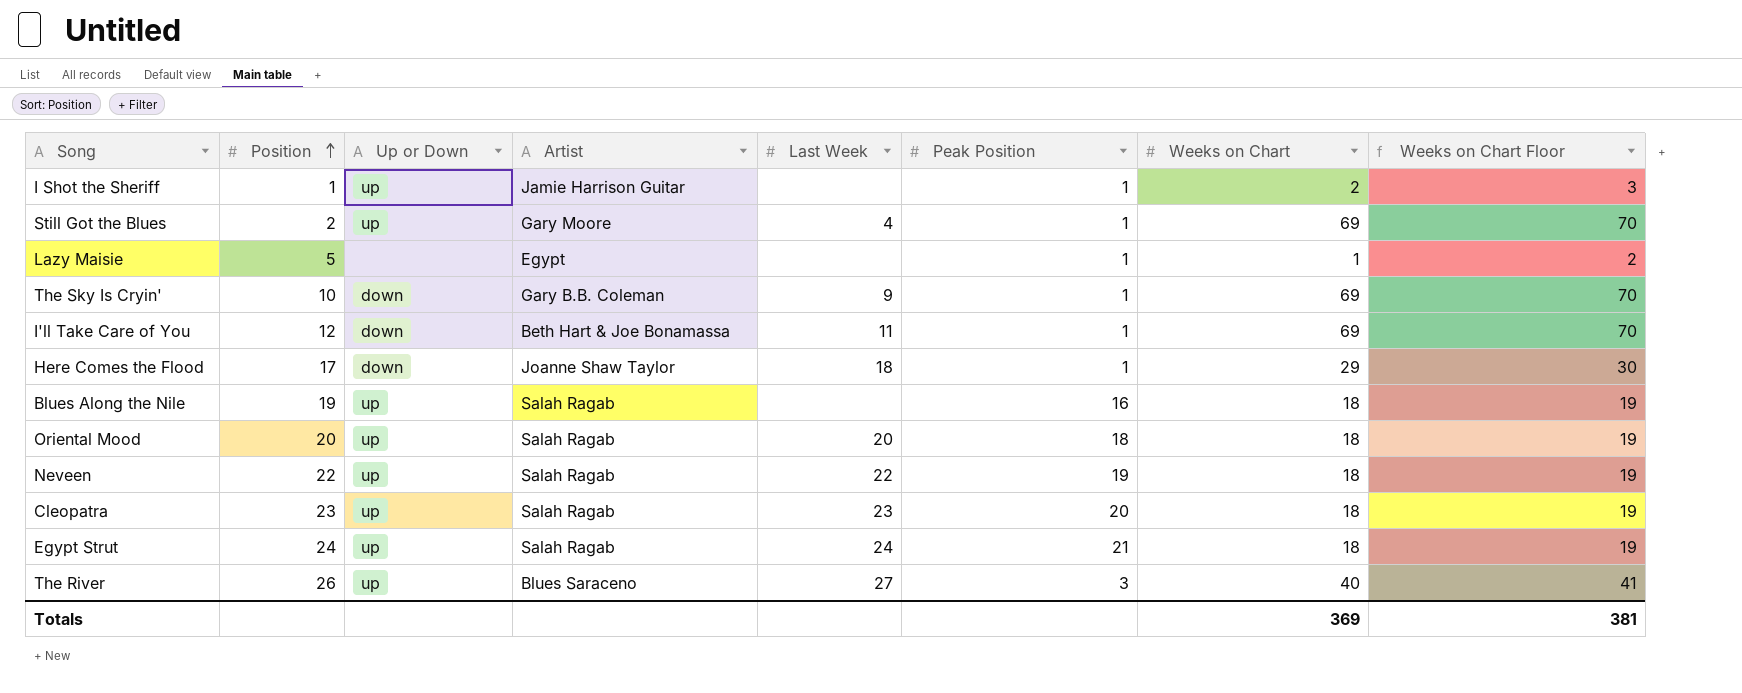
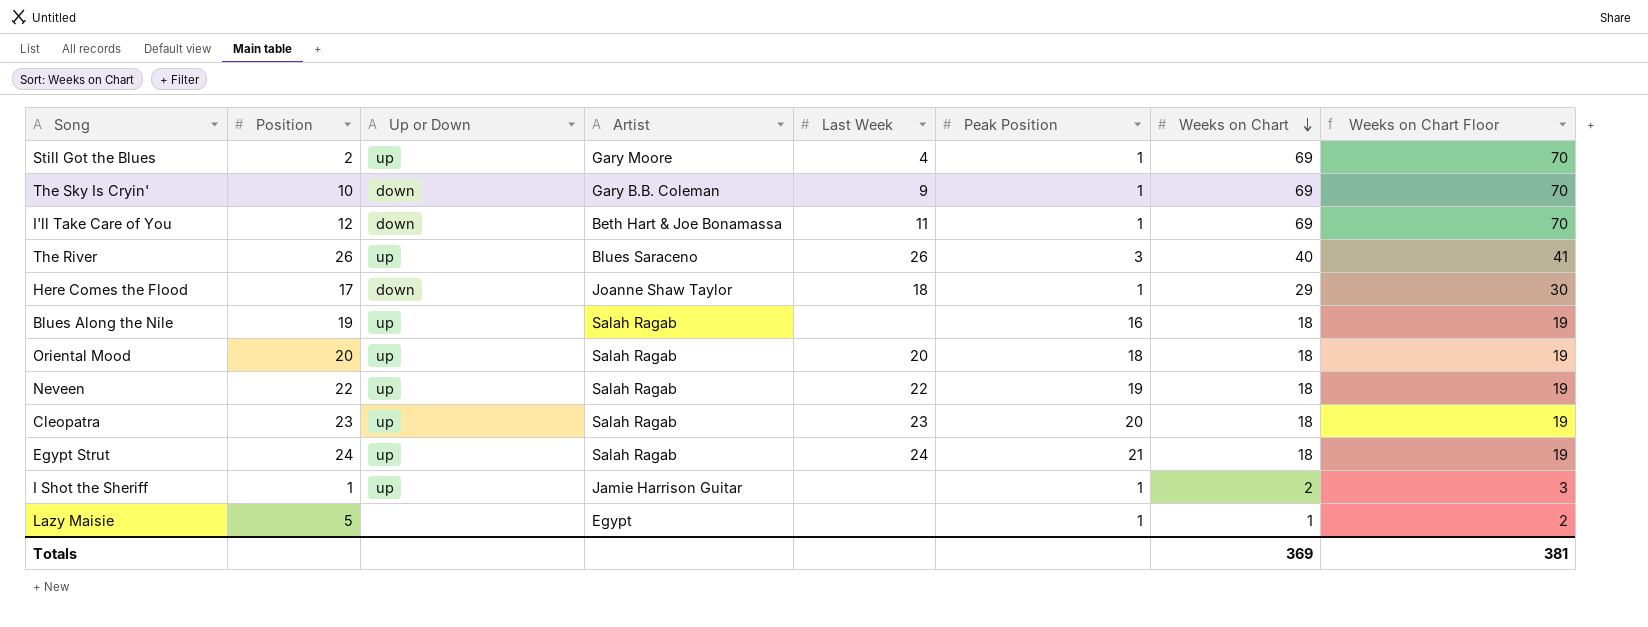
row order: Position ascending -> Weeks on Chart descending
The River | Last Week: 27 -> 26

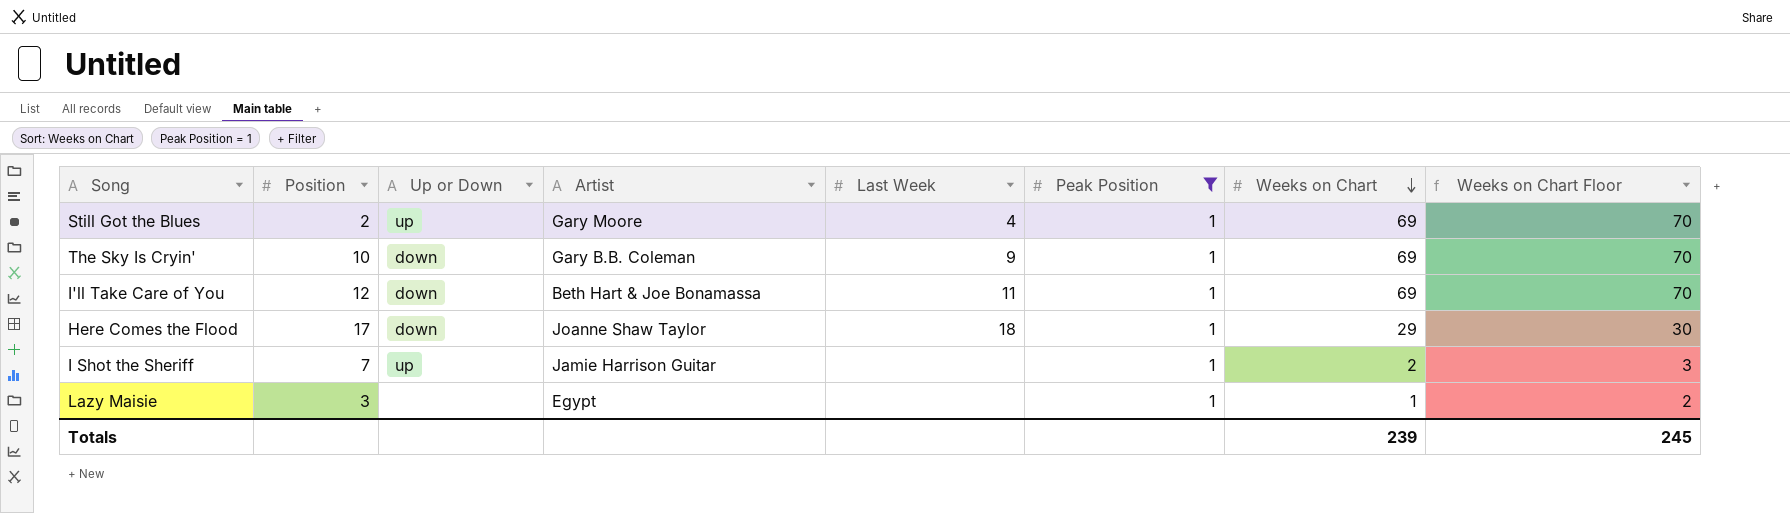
filter: none -> Peak Position = 1
I Shot the Sheriff | Position: 1 -> 7
Lazy Maisie | Position: 5 -> 3
Totals | Weeks on Chart: 369 -> 239
Totals | Weeks on Chart Floor: 381 -> 245

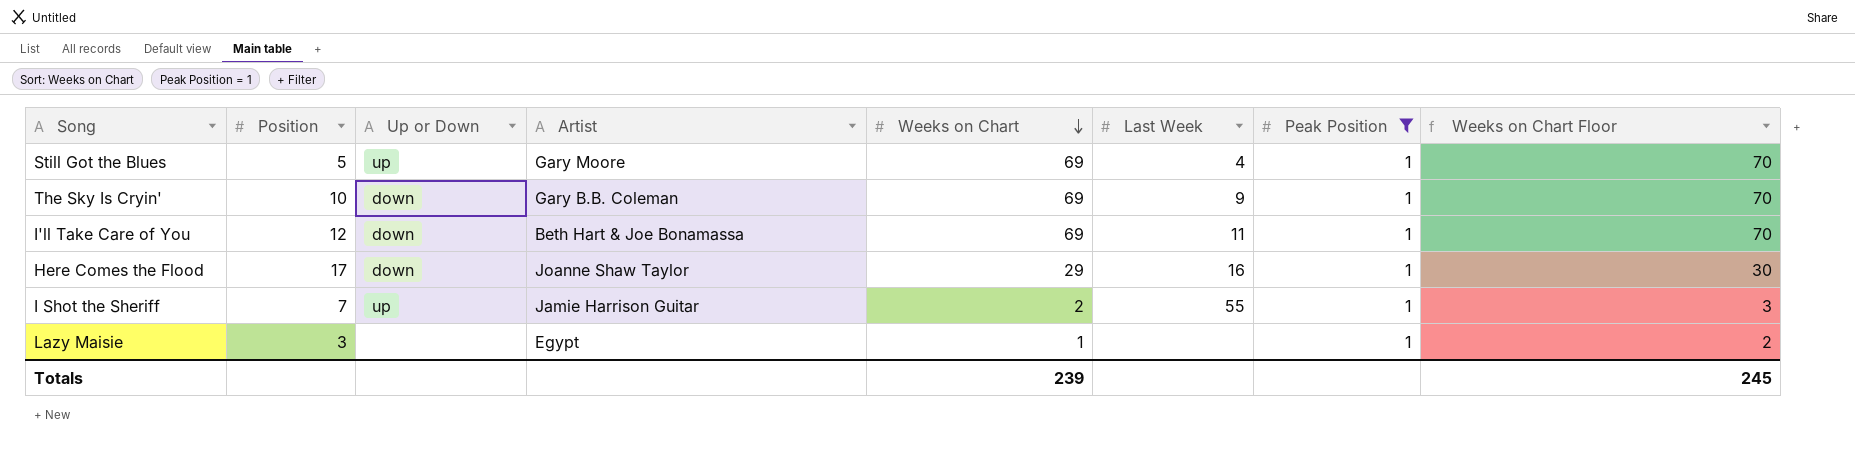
column Weeks on Chart | position: 7 -> 5
Still Got the Blues | Position: 2 -> 5
Here Comes the Flood | Last Week: 18 -> 16
I Shot the Sheriff | Last Week: none -> 55

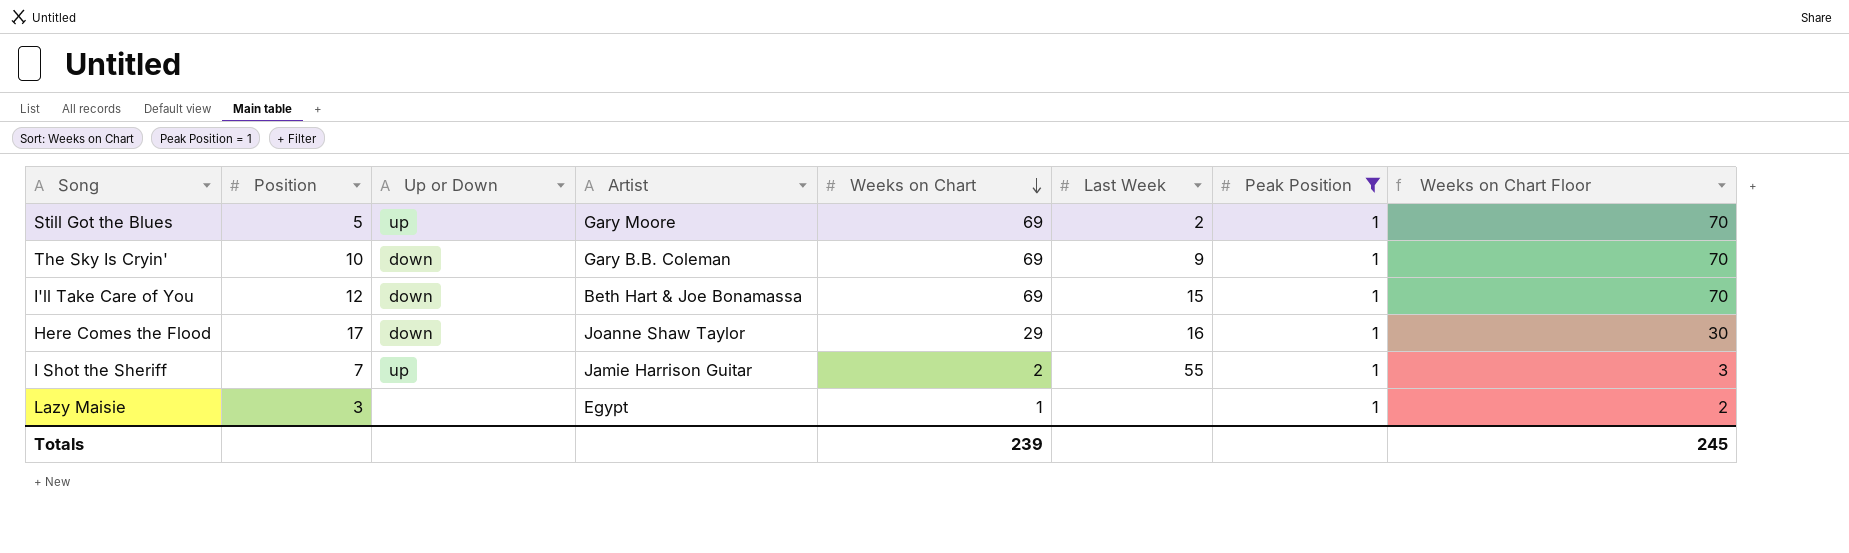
Still Got the Blues | Last Week: 4 -> 2
I'll Take Care of You | Last Week: 11 -> 15

